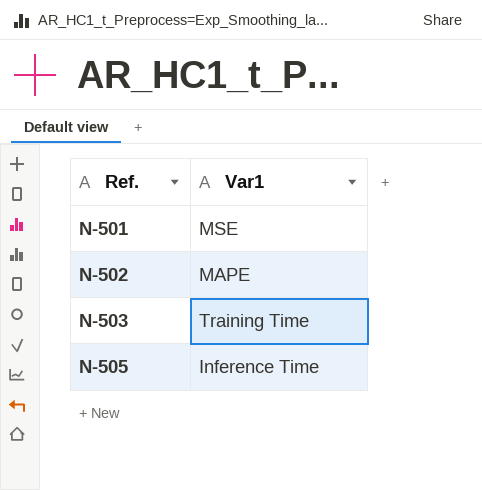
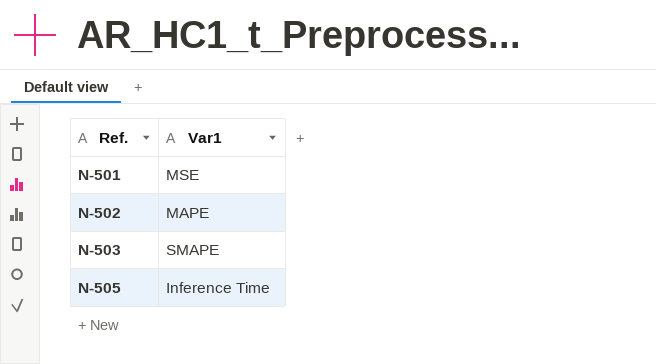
N-503 | Var1: Training Time -> SMAPE

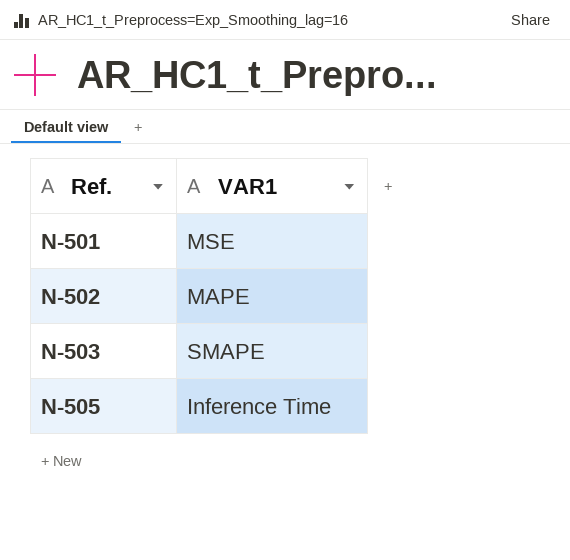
column name: Var1 -> VAR1

